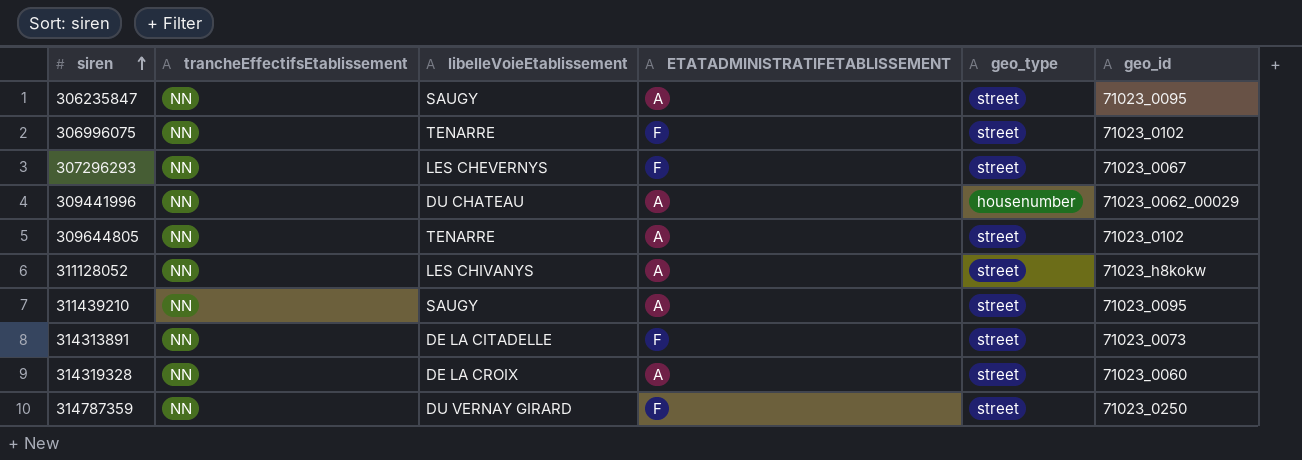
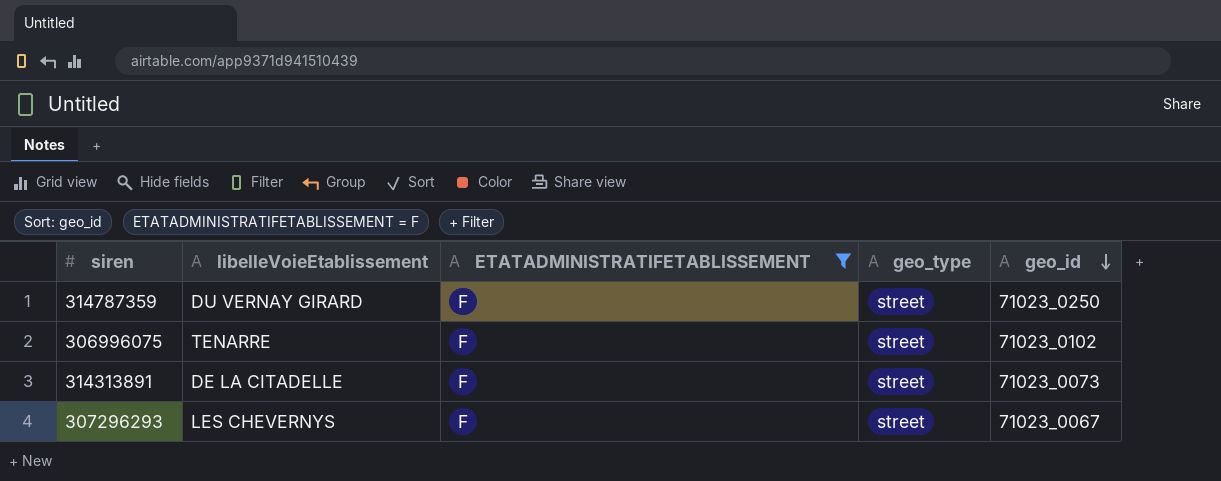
filter: none -> ETATADMINISTRATIFETABLISSEMENT = F
row order: siren ascending -> geo_id descending
column trancheEffectifsEtablissement | position: 2 -> none

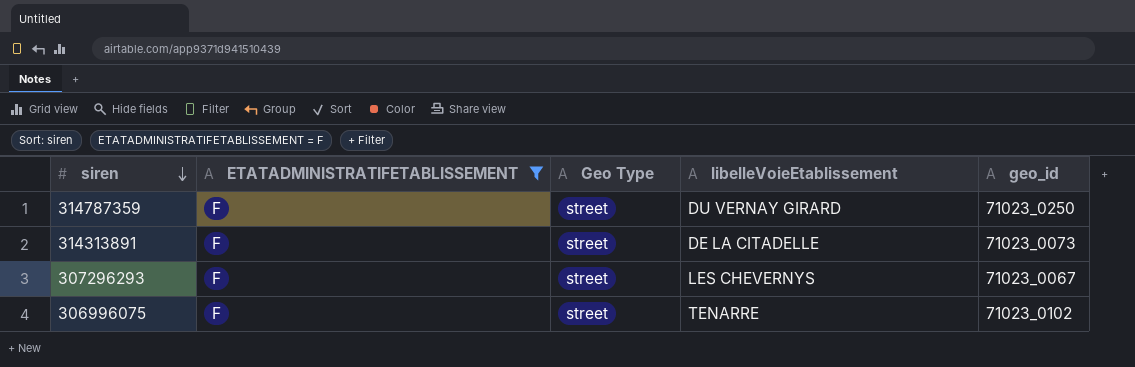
row order: geo_id descending -> siren descending
column name: geo_type -> Geo Type
column libelleVoieEtablissement | position: 2 -> 4

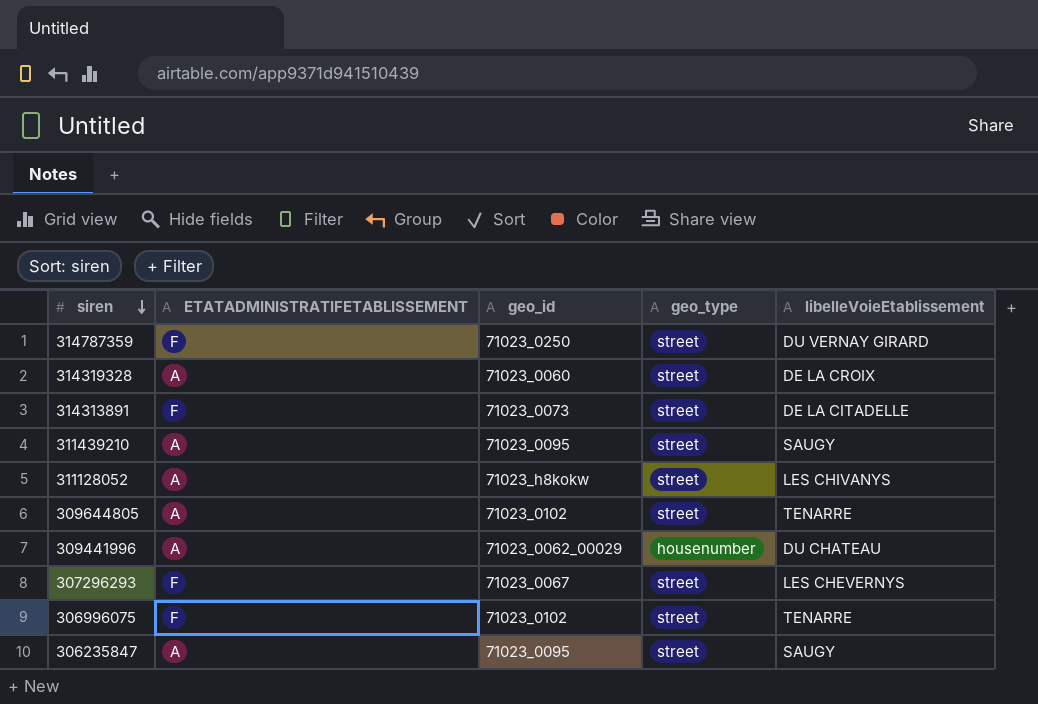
filter: ETATADMINISTRATIFETABLISSEMENT = F -> none
column geo_id | position: 5 -> 3
column name: Geo Type -> geo_type

